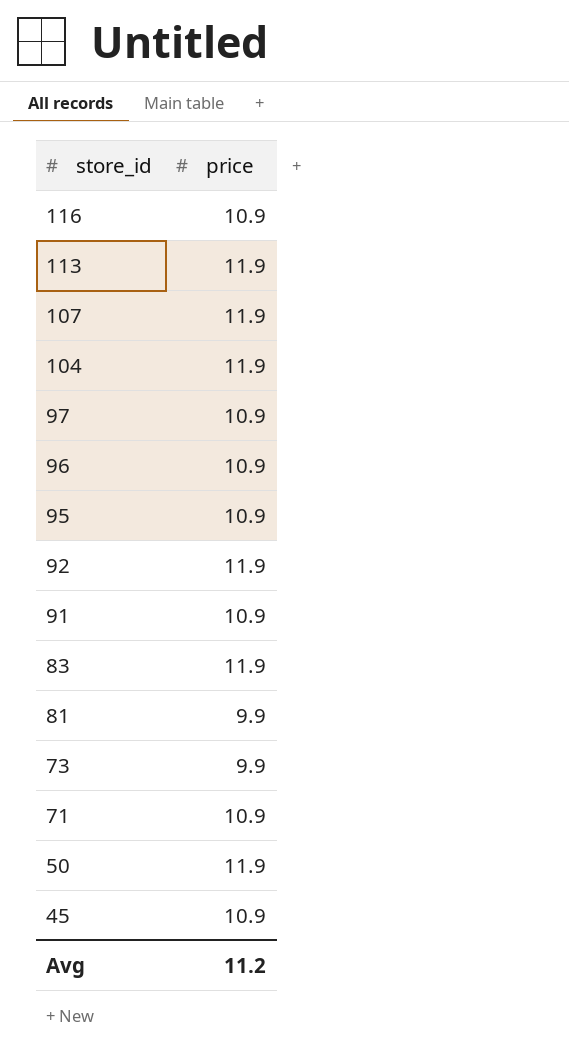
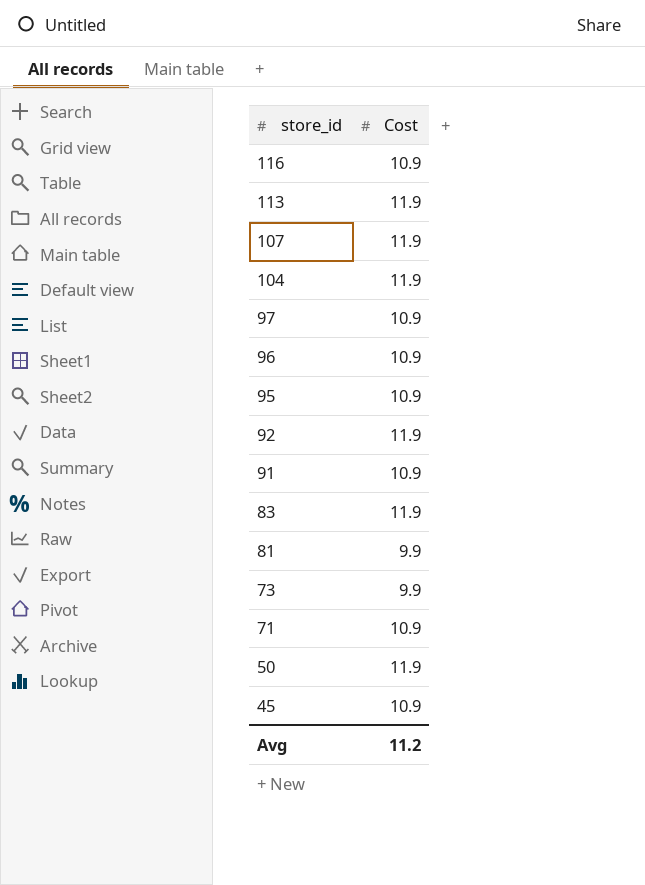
column name: price -> Cost

